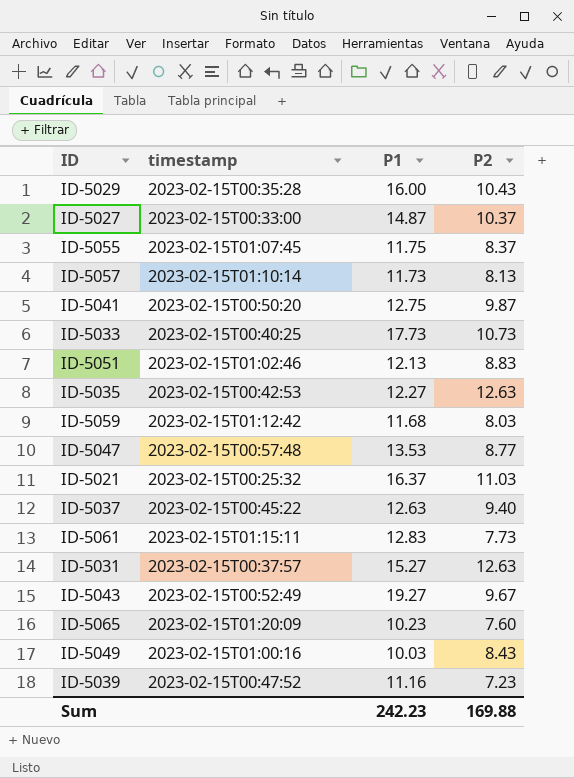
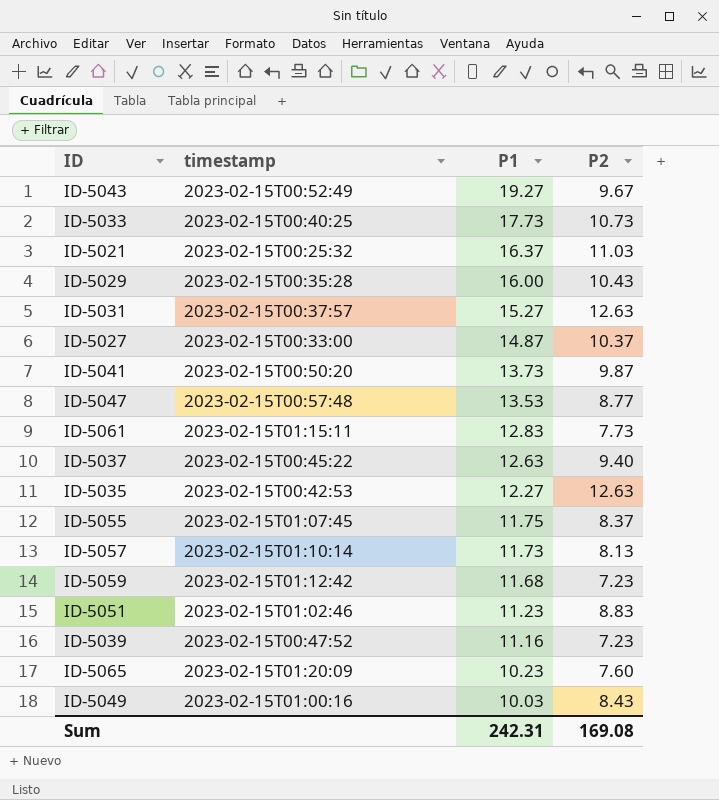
row order: none -> P1 descending
ID-5041 | P1: 12.75 -> 13.73
ID-5059 | P2: 8.03 -> 7.23
ID-5051 | P1: 12.13 -> 11.23
Sum | P1: 242.23 -> 242.31
Sum | P2: 169.88 -> 169.08

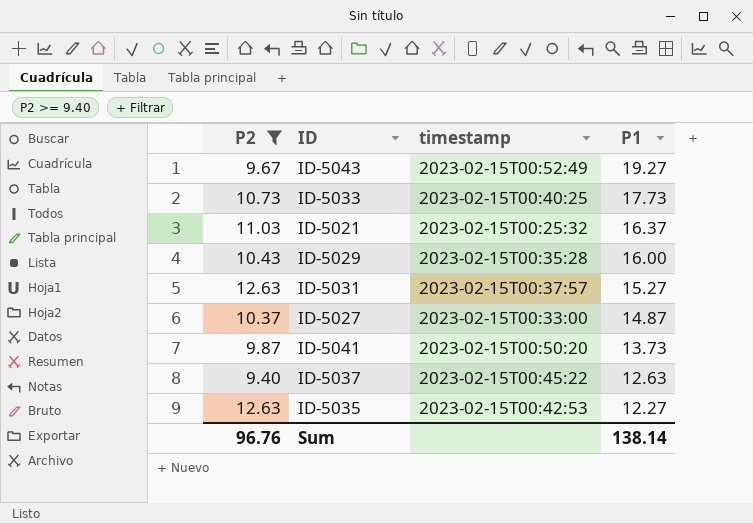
filter: none -> P2 >= 9.40
column P2 | position: 4 -> 1
Sum | P2: 169.08 -> 96.76
Sum | P1: 242.31 -> 138.14

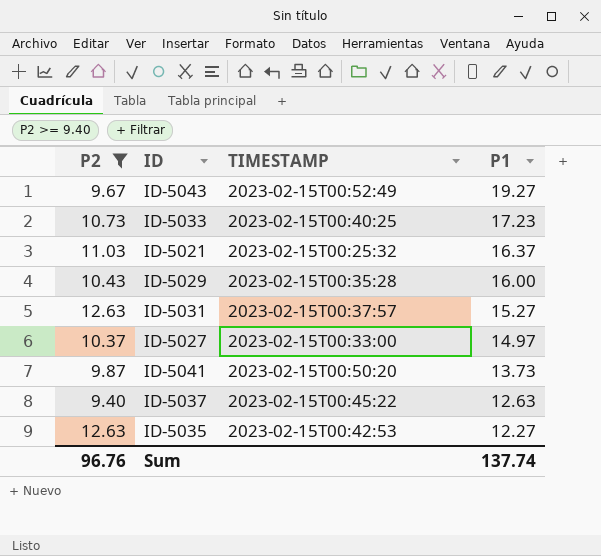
column name: timestamp -> TIMESTAMP
ID-5033 | P1: 17.73 -> 17.23
ID-5027 | P1: 14.87 -> 14.97
Sum | P1: 138.14 -> 137.74

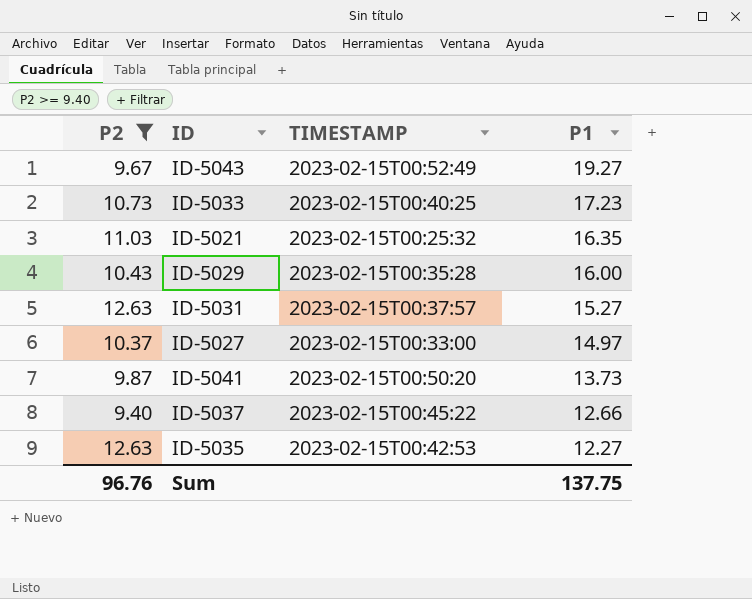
ID-5021 | P1: 16.37 -> 16.35
ID-5037 | P1: 12.63 -> 12.66
Sum | P1: 137.74 -> 137.75

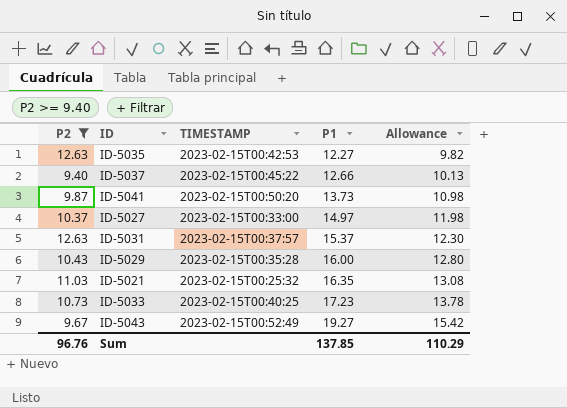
row order: P1 descending -> P1 ascending
column Allowance | formula: none -> [P1] * 0.8
ID-5031 | P1: 15.27 -> 15.37
Sum | P1: 137.75 -> 137.85

